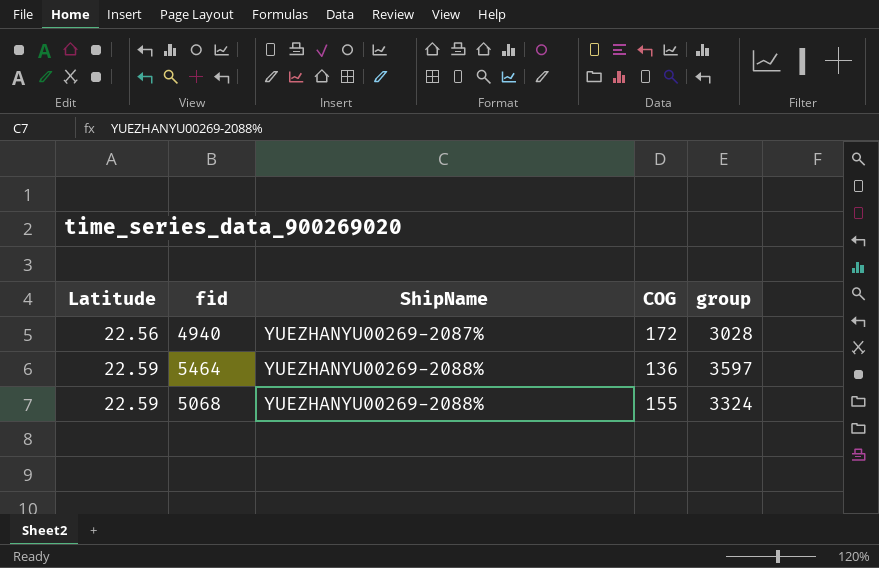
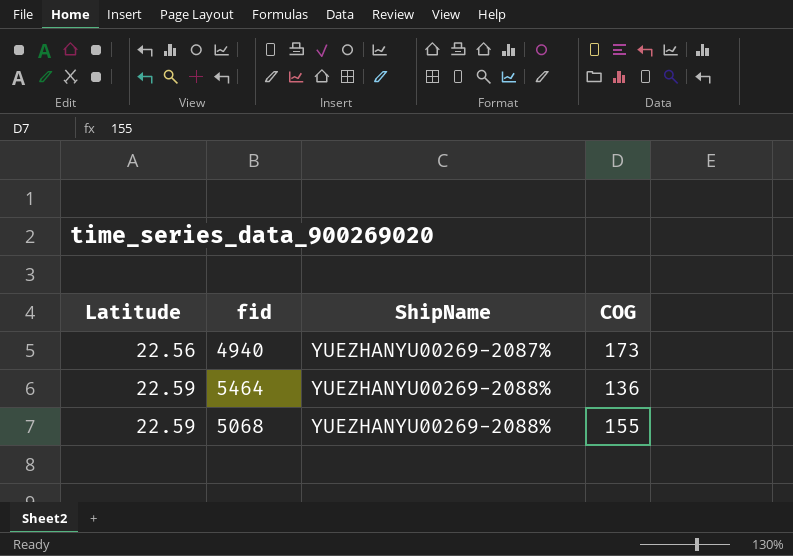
column group | position: 5 -> none
4940 | COG: 172 -> 173

